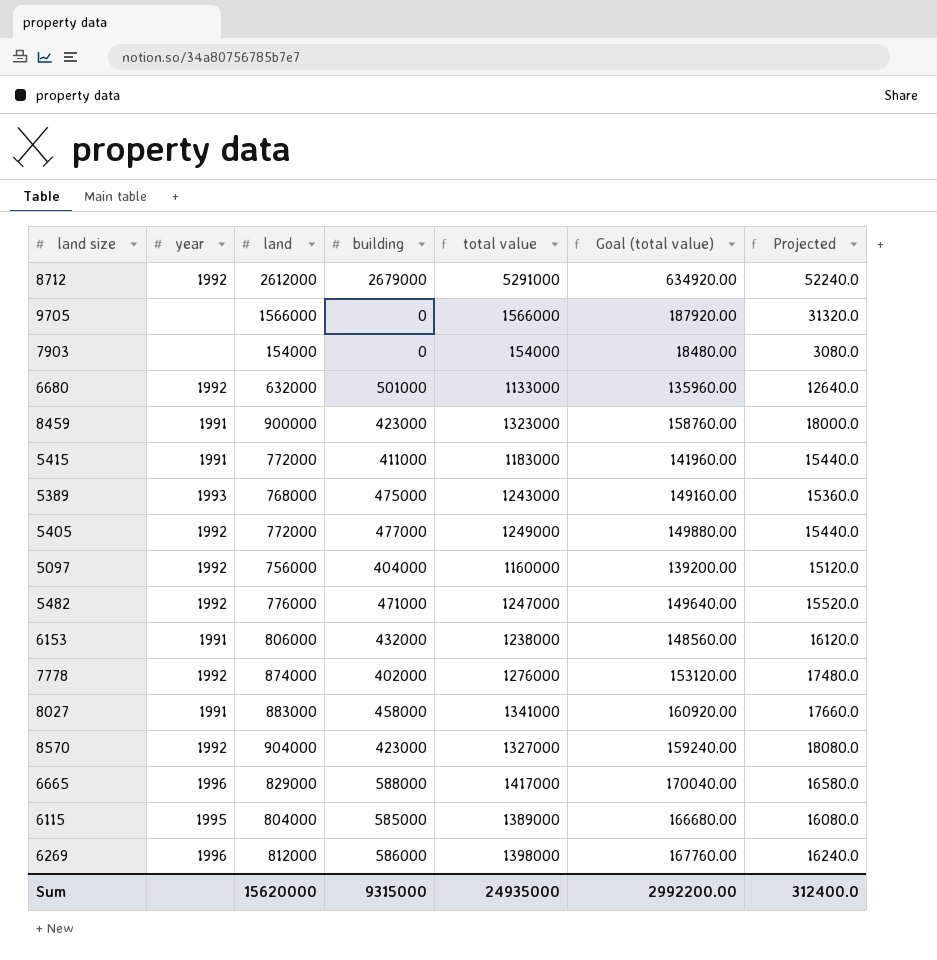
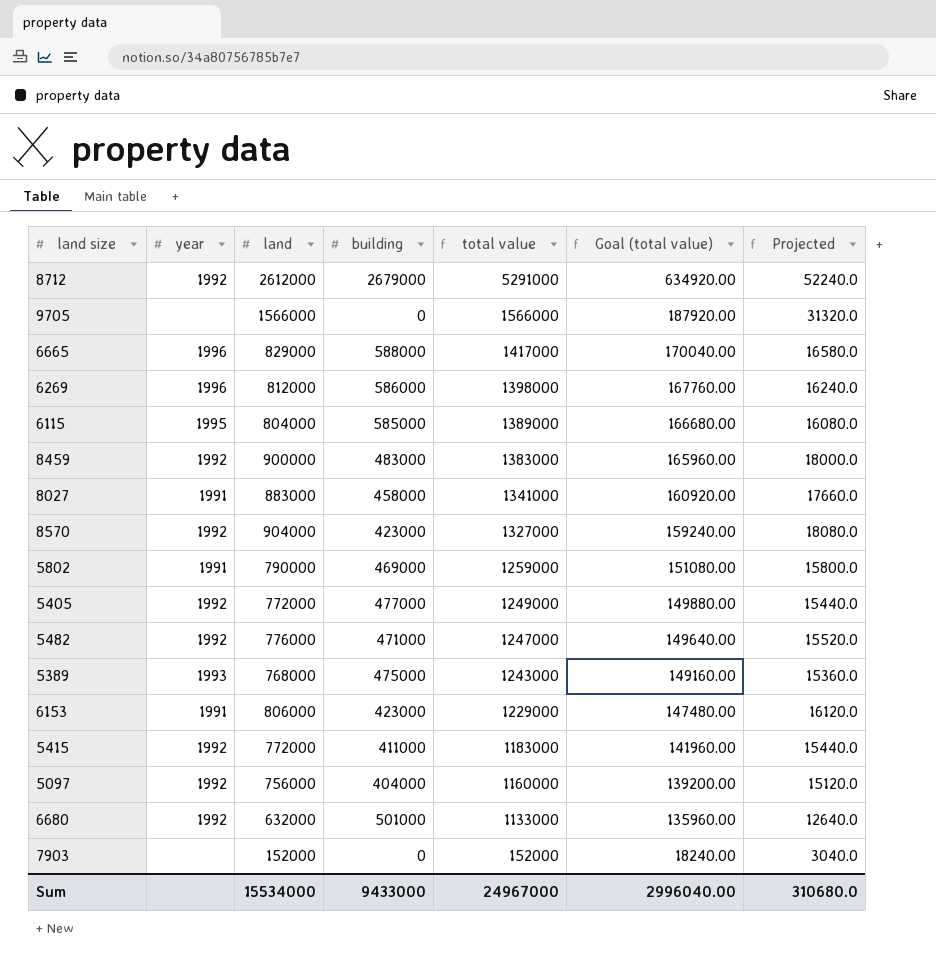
row order: none -> total value descending
row 7778: 1992 | 874000 | 402000 | 1276000 | 153120.00 | 17480.0 -> none
8459 | year: 1991 -> 1992
8459 | building: 423000 -> 483000
8459 | total value: 1323000 -> 1383000
8459 | Goal (total value): 158760.00 -> 165960.00
row 5802: none -> 1991 | 790000 | 469000 | 1259000 | 151080.00 | 15800.0
6153 | building: 432000 -> 423000
6153 | total value: 1238000 -> 1229000
6153 | Goal (total value): 148560.00 -> 147480.00
5415 | year: 1991 -> 1992
7903 | land: 154000 -> 152000
7903 | total value: 154000 -> 152000
7903 | Goal (total value): 18480.00 -> 18240.00
7903 | Projected: 3080.0 -> 3040.0
Sum | land: 15620000 -> 15534000
Sum | building: 9315000 -> 9433000
Sum | total value: 24935000 -> 24967000
Sum | Goal (total value): 2992200.00 -> 2996040.00
Sum | Projected: 312400.0 -> 310680.0

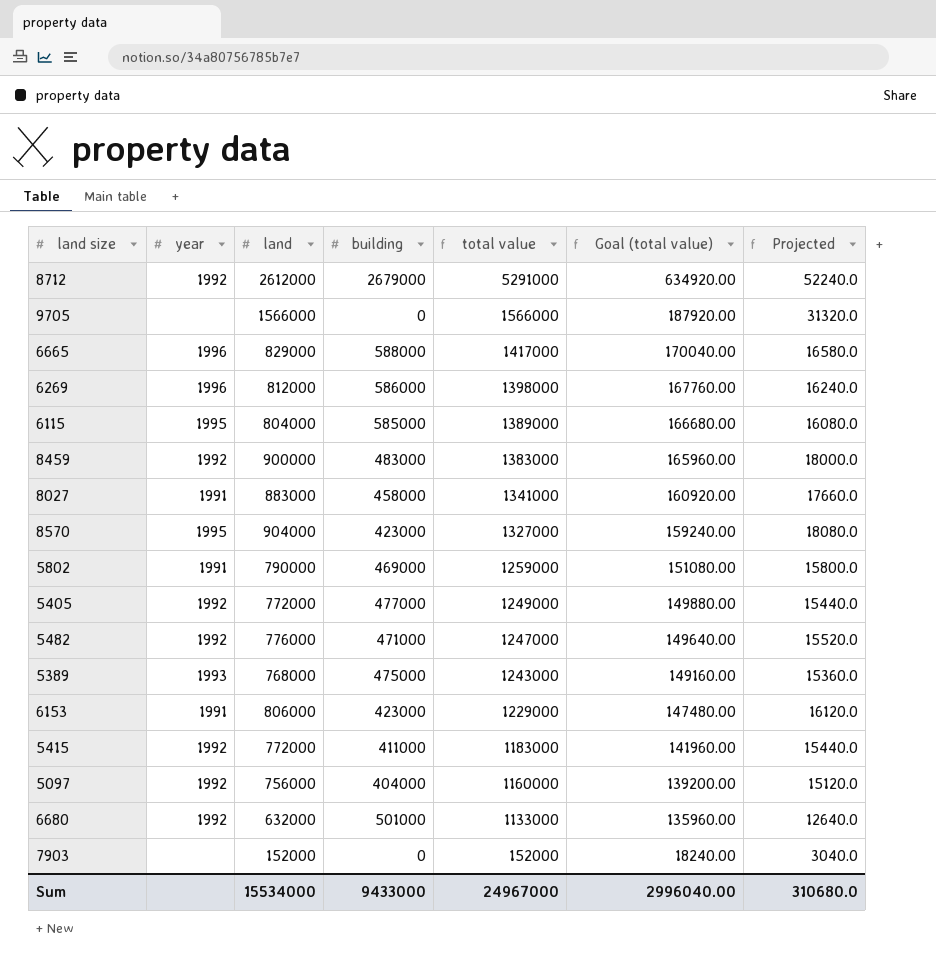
8570 | year: 1992 -> 1995

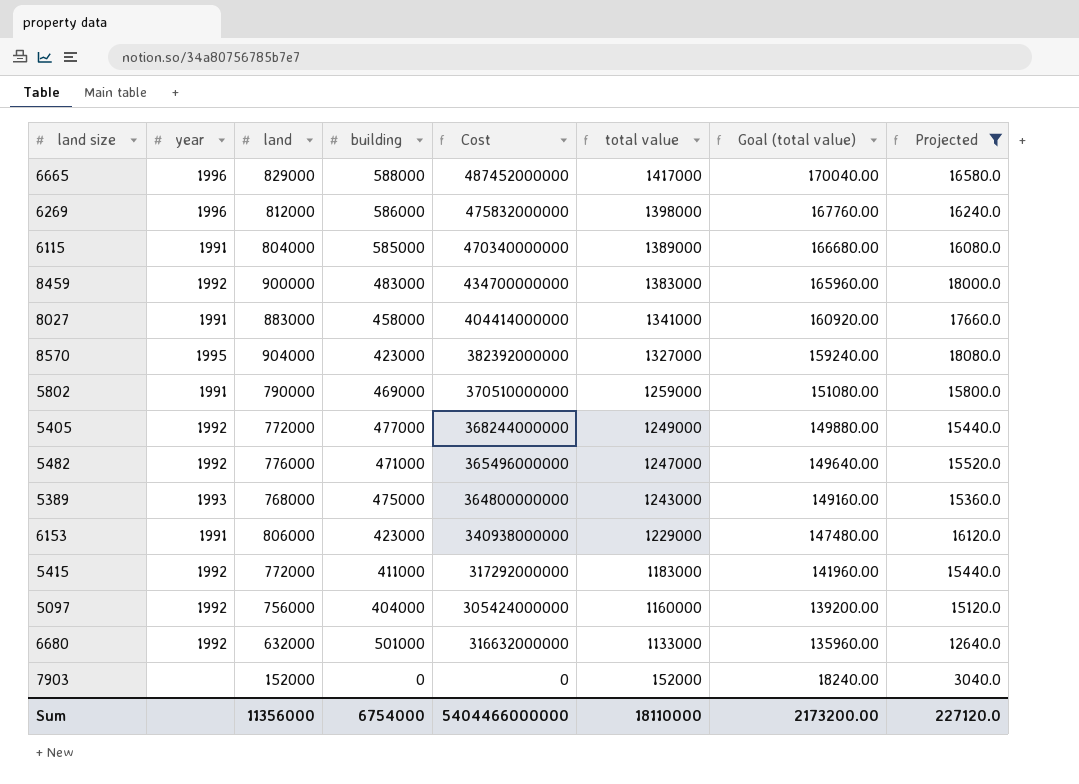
filter: none -> Projected <= 18080.0
column Cost | formula: none -> [land] * [building]
6115 | year: 1995 -> 1991
Sum | land: 15534000 -> 11356000
Sum | building: 9433000 -> 6754000
Sum | total value: 24967000 -> 18110000
Sum | Goal (total value): 2996040.00 -> 2173200.00
Sum | Projected: 310680.0 -> 227120.0

